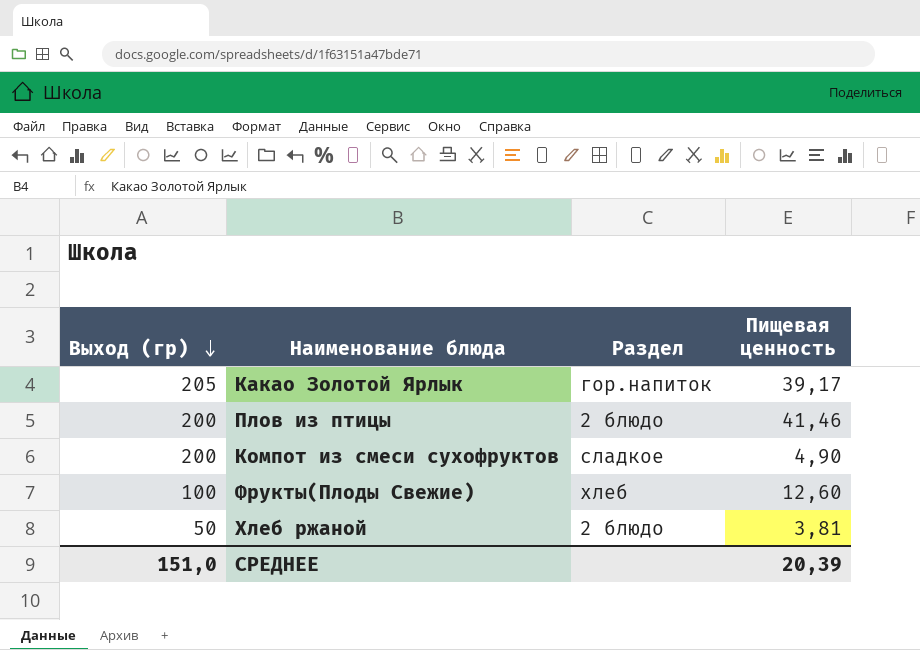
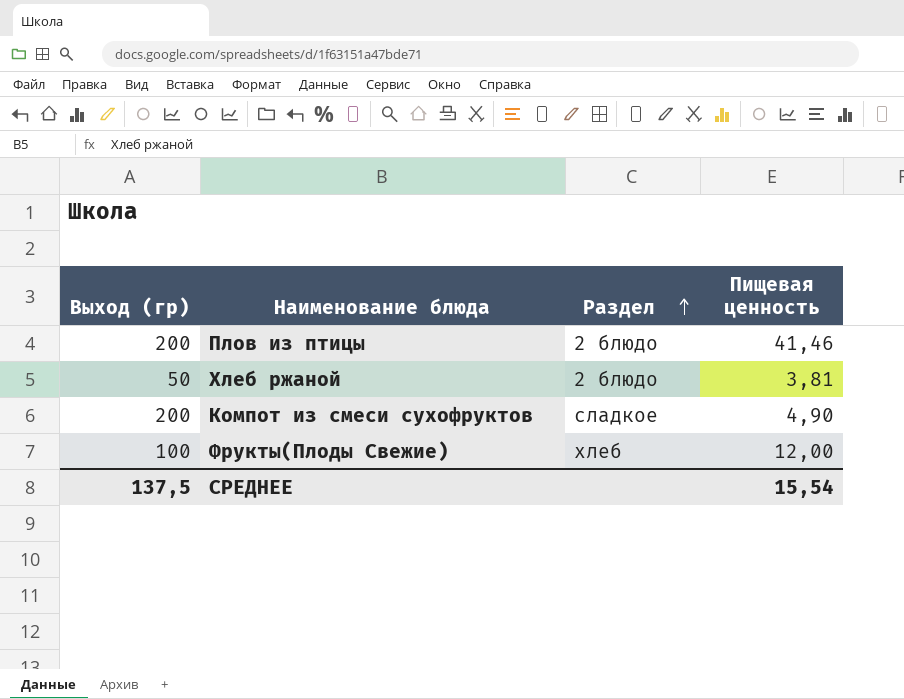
row order: Выход (гр) descending -> Раздел ascending
row Какао Золотой Ярлык: 205 | гор.напиток | 39,17 -> none
Фрукты(Плоды Свежие) | Пищевая ценность: 12,60 -> 12,00
СРЕДНЕЕ | Выход (гр): 151,0 -> 137,5
СРЕДНЕЕ | Пищевая ценность: 20,39 -> 15,54

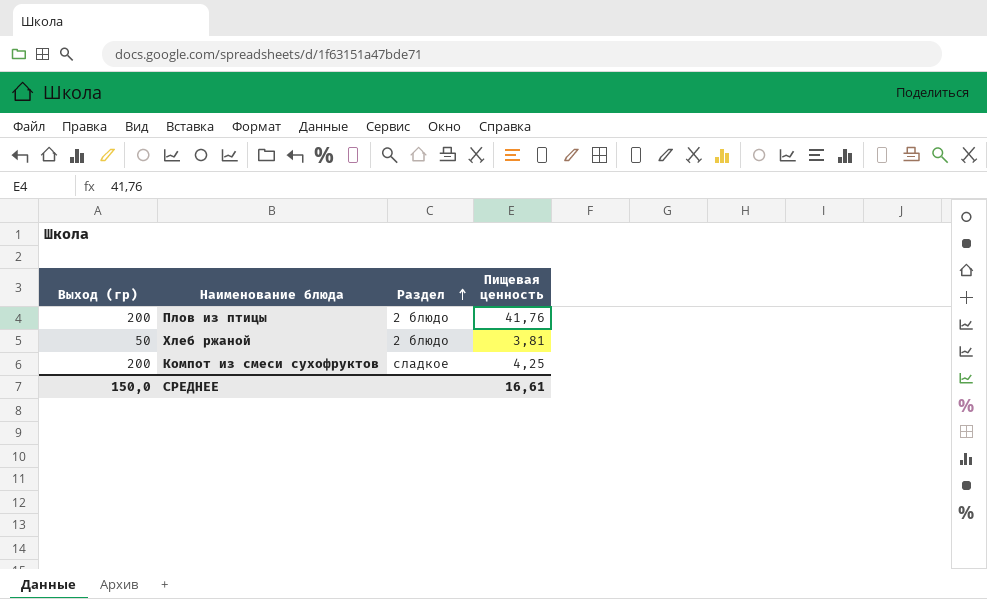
row Фрукты(Плоды Свежие): 100 | хлеб | 12,00 -> none
Плов из птицы | Пищевая ценность: 41,46 -> 41,76
Компот из смеси сухофруктов | Пищевая ценность: 4,90 -> 4,25
СРЕДНЕЕ | Выход (гр): 137,5 -> 150,0
СРЕДНЕЕ | Пищевая ценность: 15,54 -> 16,61

